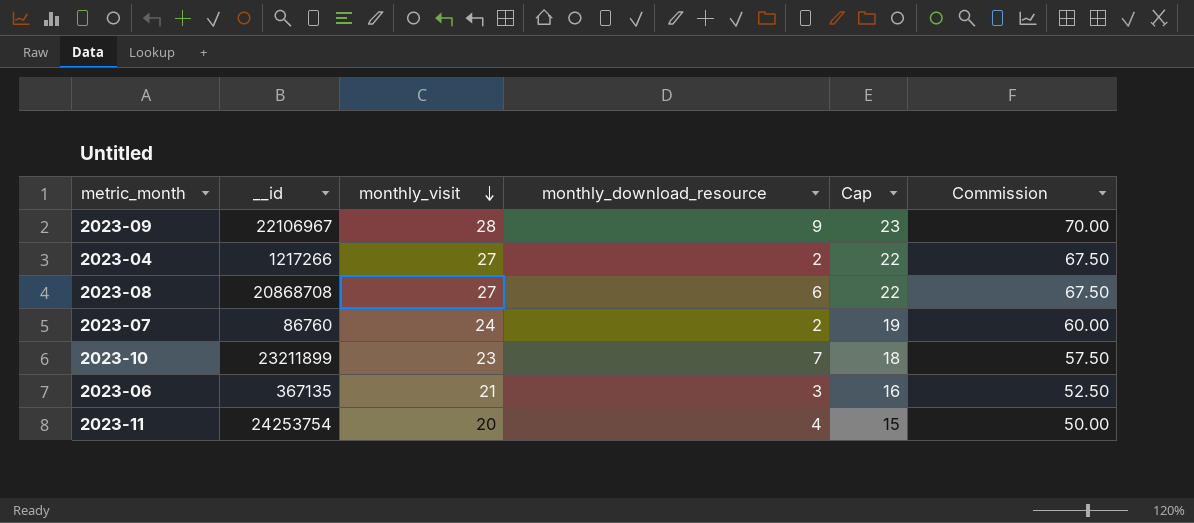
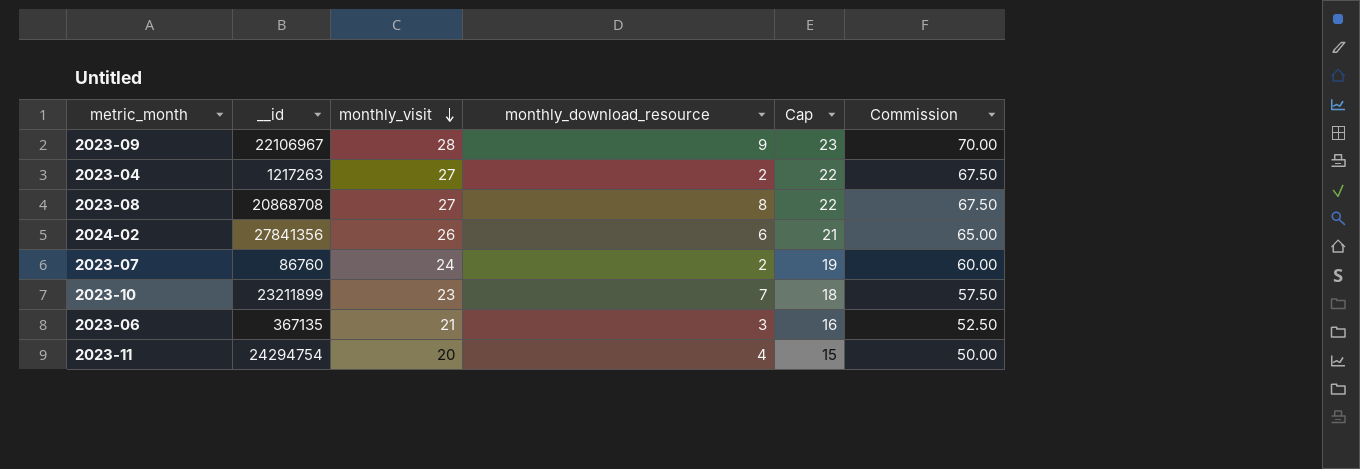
2023-04 | __id: 1217266 -> 1217263
2023-08 | monthly_download_resource: 6 -> 8
row 2024-02: none -> 27841356 | 26 | 6 | 21 | 65.00
2023-11 | __id: 24253754 -> 24294754

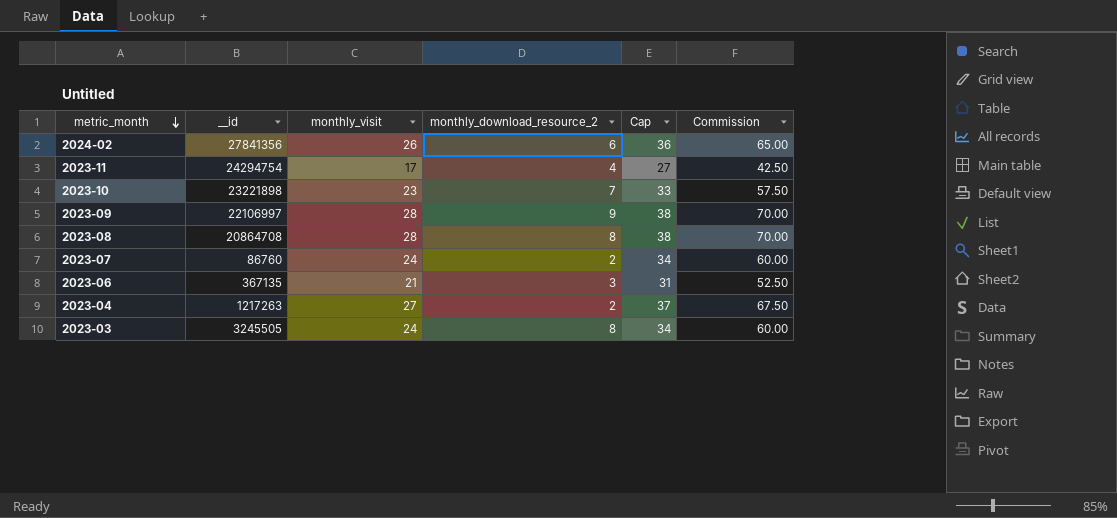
row order: monthly_visit descending -> metric_month descending
column name: monthly_download_resource -> monthly_download_resource_2
column Cap | formula: [monthly_visit] - 5 -> [monthly_visit] + 10
2023-11 | monthly_visit: 20 -> 17
2023-11 | Commission: 50.00 -> 42.50
2023-10 | __id: 23211899 -> 23221898
2023-09 | __id: 22106967 -> 22106997
2023-08 | __id: 20868708 -> 20864708
2023-08 | monthly_visit: 27 -> 28
2023-08 | Commission: 67.50 -> 70.00
row 2023-03: none -> 3245505 | 24 | 8 | 34 | 60.00

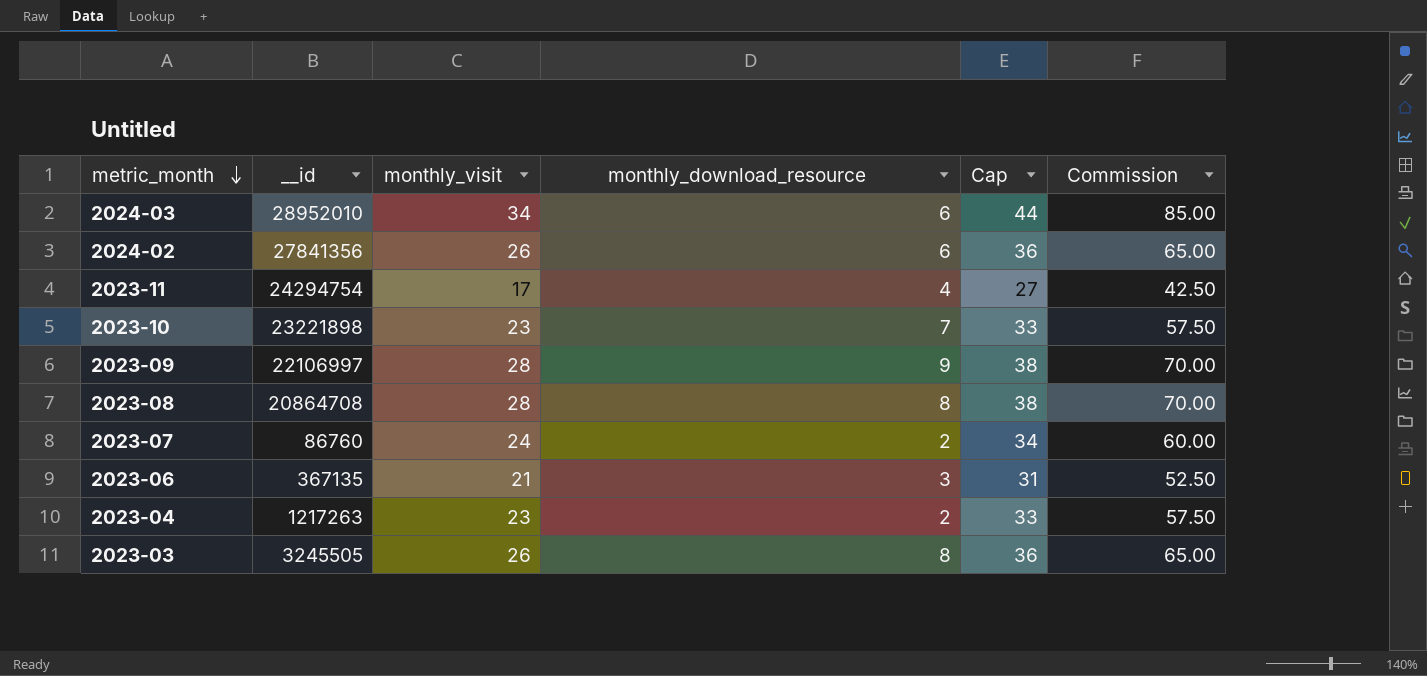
column name: monthly_download_resource_2 -> monthly_download_resource
row 2024-03: none -> 28952010 | 34 | 6 | 44 | 85.00
2023-04 | monthly_visit: 27 -> 23
2023-04 | Cap: 37 -> 33
2023-04 | Commission: 67.50 -> 57.50
2023-03 | monthly_visit: 24 -> 26
2023-03 | Cap: 34 -> 36
2023-03 | Commission: 60.00 -> 65.00

